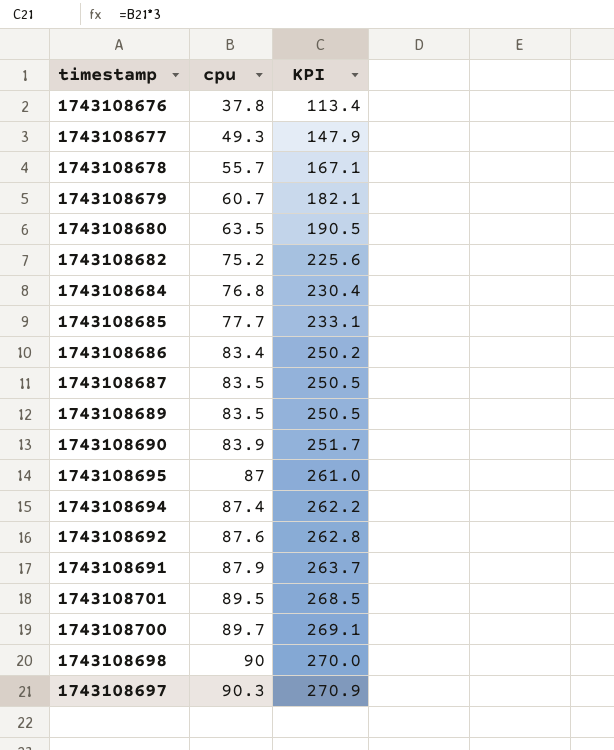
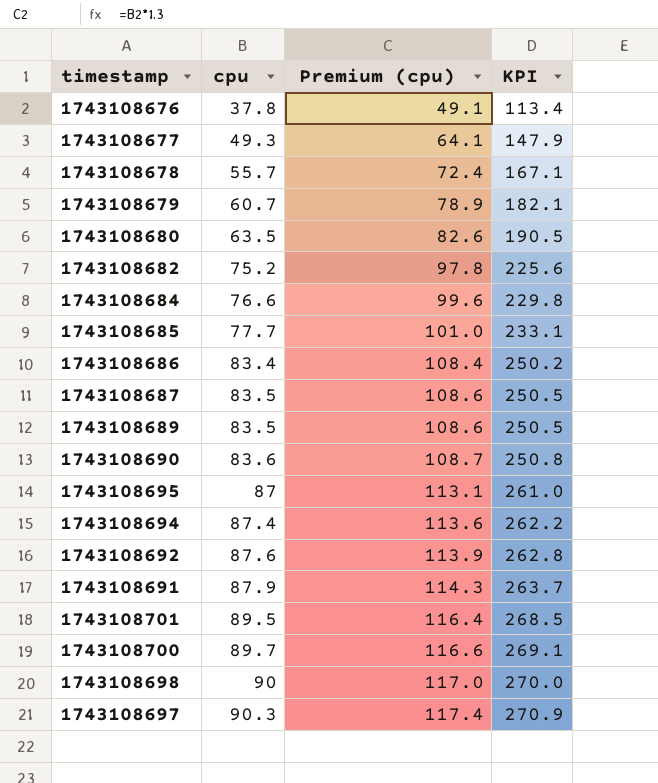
column Premium (cpu) | formula: none -> [cpu] * 1.3
1743108684 | cpu: 76.8 -> 76.6
1743108684 | KPI: 230.4 -> 229.8
1743108690 | cpu: 83.9 -> 83.6
1743108690 | KPI: 251.7 -> 250.8

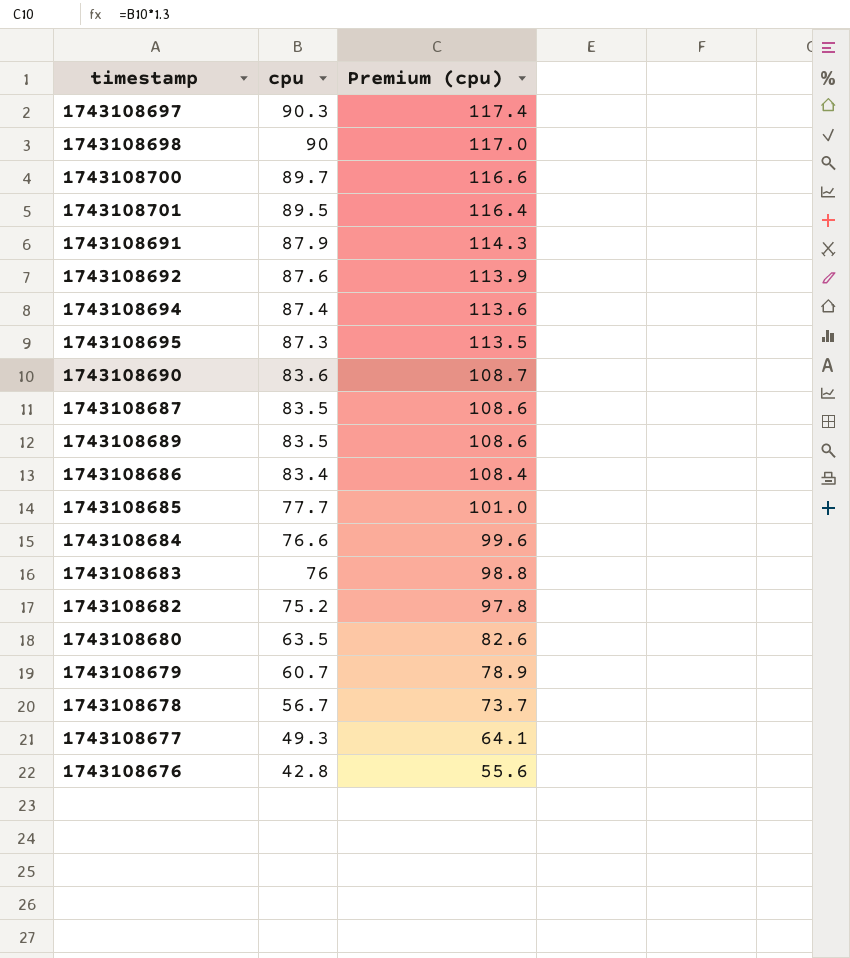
row order: cpu ascending -> cpu descending
column KPI | formula: [cpu] * 3 -> none
1743108695 | cpu: 87 -> 87.3
1743108695 | Premium (cpu): 113.1 -> 113.5
row 1743108683: none -> 76 | 98.8
1743108678 | cpu: 55.7 -> 56.7
1743108678 | Premium (cpu): 72.4 -> 73.7
1743108676 | cpu: 37.8 -> 42.8
1743108676 | Premium (cpu): 49.1 -> 55.6

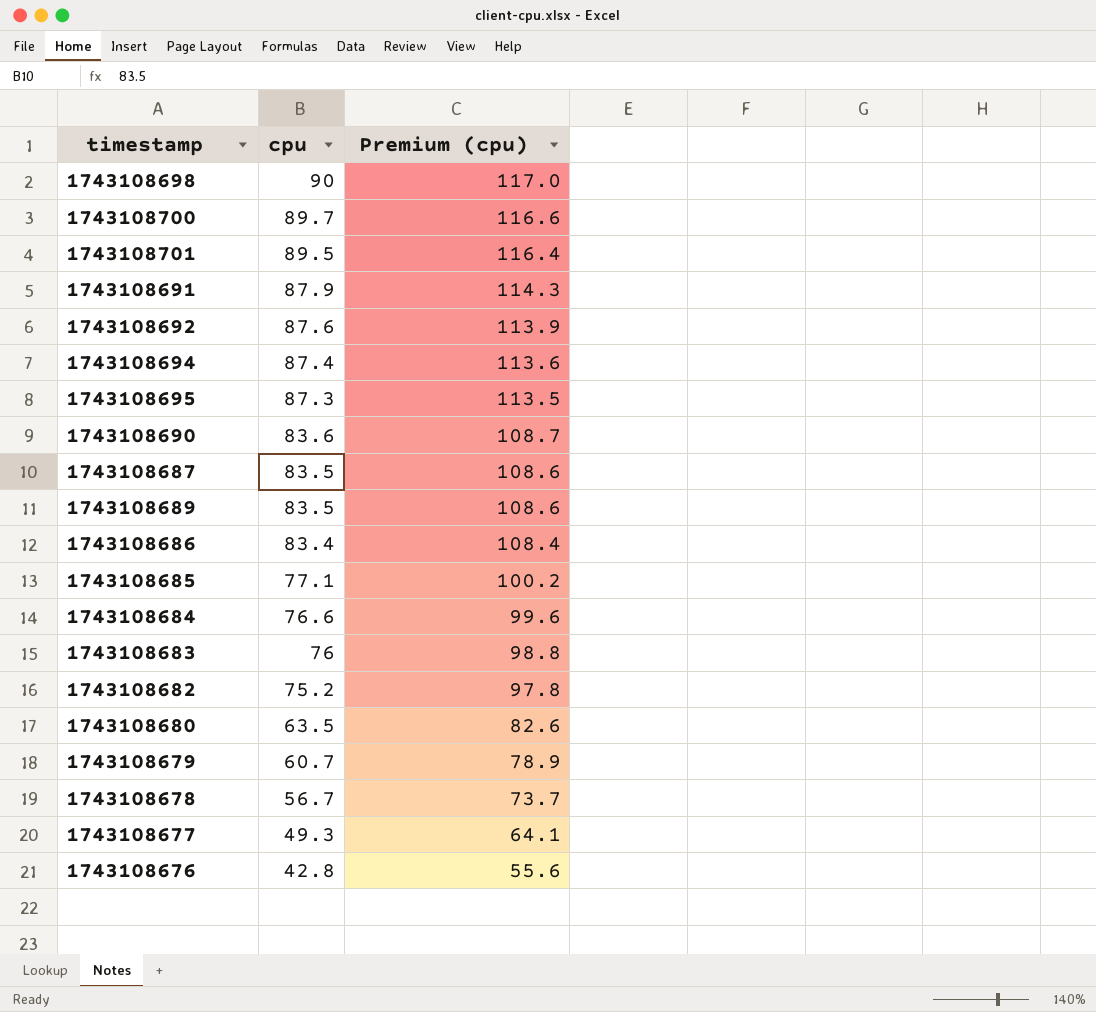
row 1743108697: 90.3 | 117.4 -> none
1743108685 | cpu: 77.7 -> 77.1
1743108685 | Premium (cpu): 101.0 -> 100.2

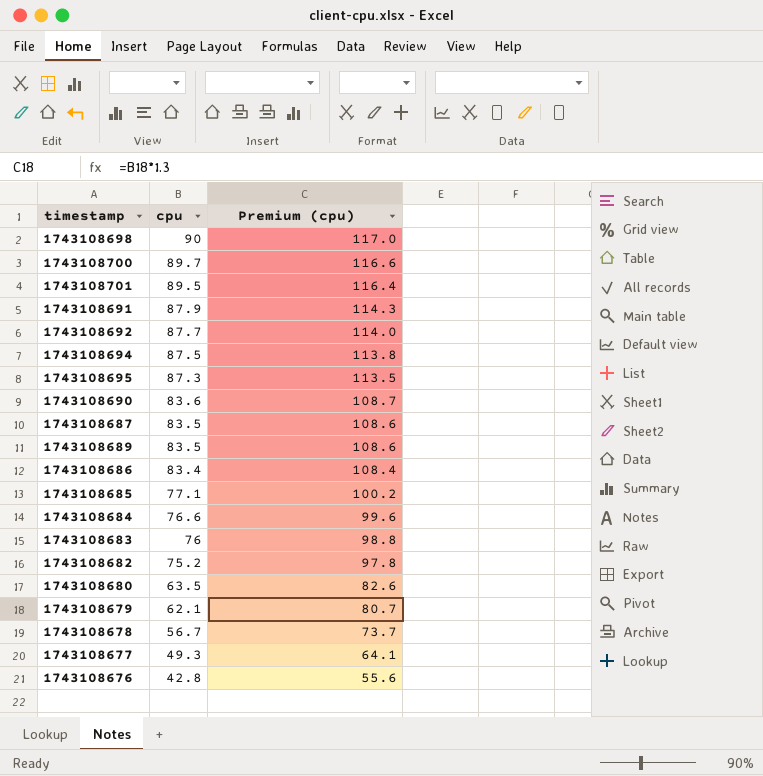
1743108692 | cpu: 87.6 -> 87.7
1743108692 | Premium (cpu): 113.9 -> 114.0
1743108694 | cpu: 87.4 -> 87.5
1743108694 | Premium (cpu): 113.6 -> 113.8
1743108679 | cpu: 60.7 -> 62.1
1743108679 | Premium (cpu): 78.9 -> 80.7

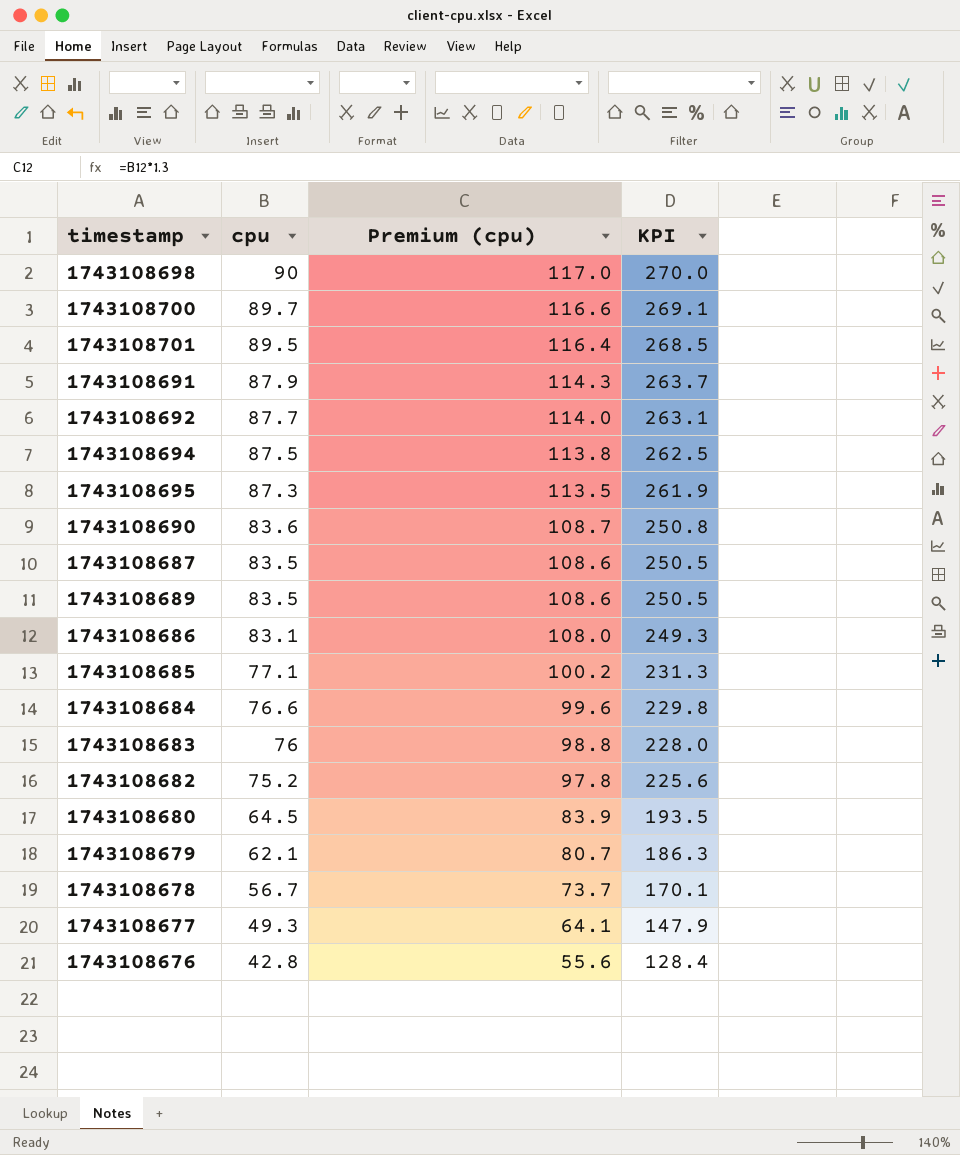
column KPI | formula: none -> [cpu] * 3
1743108686 | cpu: 83.4 -> 83.1
1743108686 | Premium (cpu): 108.4 -> 108.0
1743108680 | cpu: 63.5 -> 64.5
1743108680 | Premium (cpu): 82.6 -> 83.9

